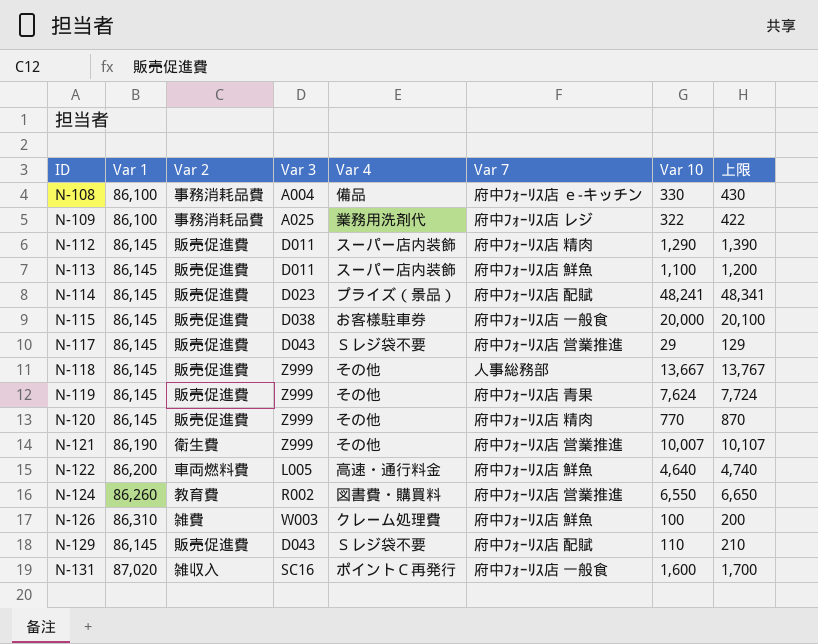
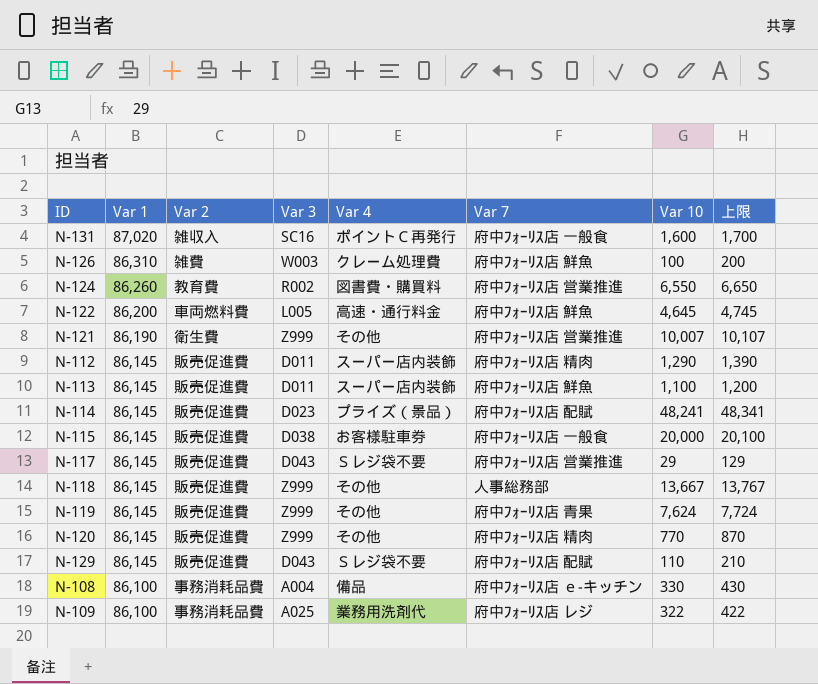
row order: ID ascending -> Var 1 descending
N-122 | Var 10: 4,640 -> 4,645
N-122 | 上限: 4,740 -> 4,745

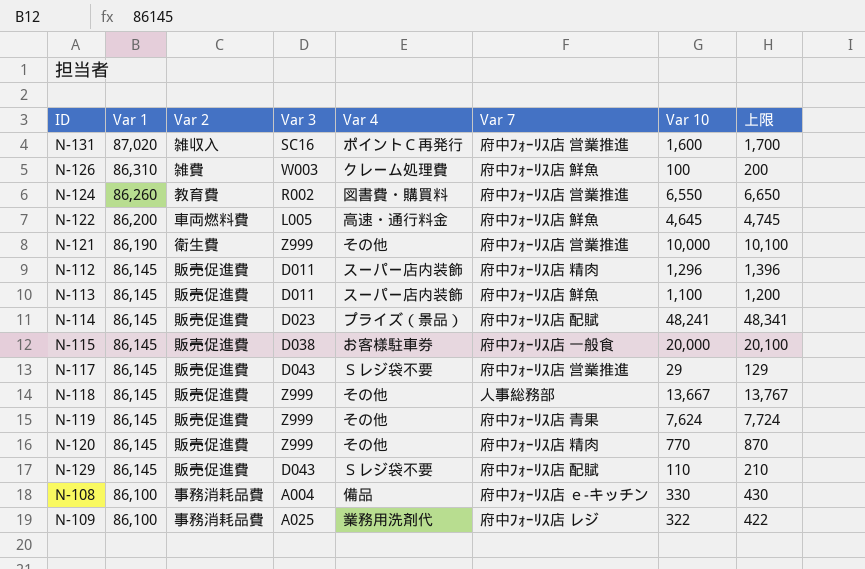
N-131 | Var 7: 府中ﾌｫｰﾘｽ店 一般食 -> 府中ﾌｫｰﾘｽ店 営業推進
N-121 | Var 10: 10,007 -> 10,000
N-121 | 上限: 10,107 -> 10,100
N-112 | Var 10: 1,290 -> 1,296
N-112 | 上限: 1,390 -> 1,396

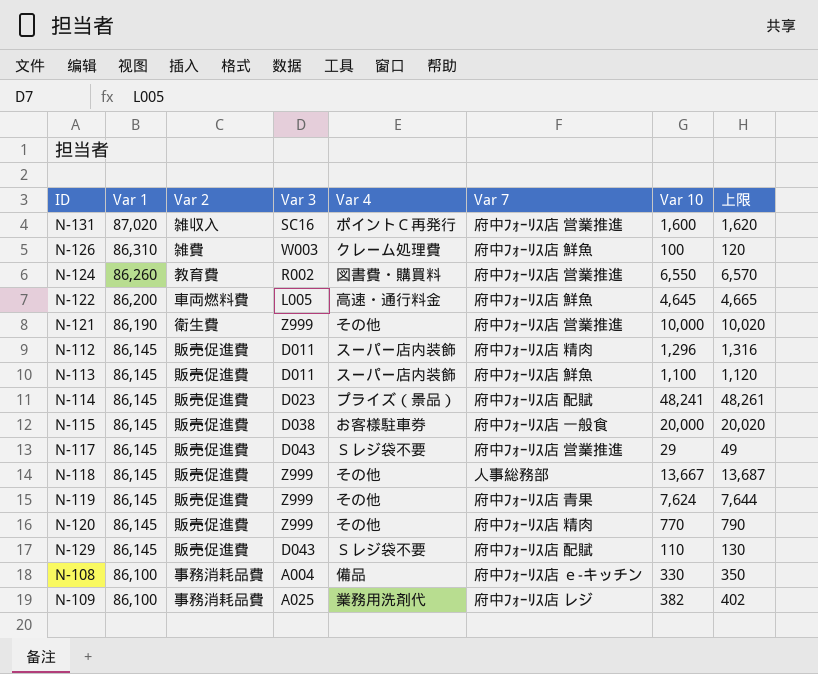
column 上限 | formula: [Var 10] + 100 -> [Var 10] + 20
N-109 | Var 10: 322 -> 382

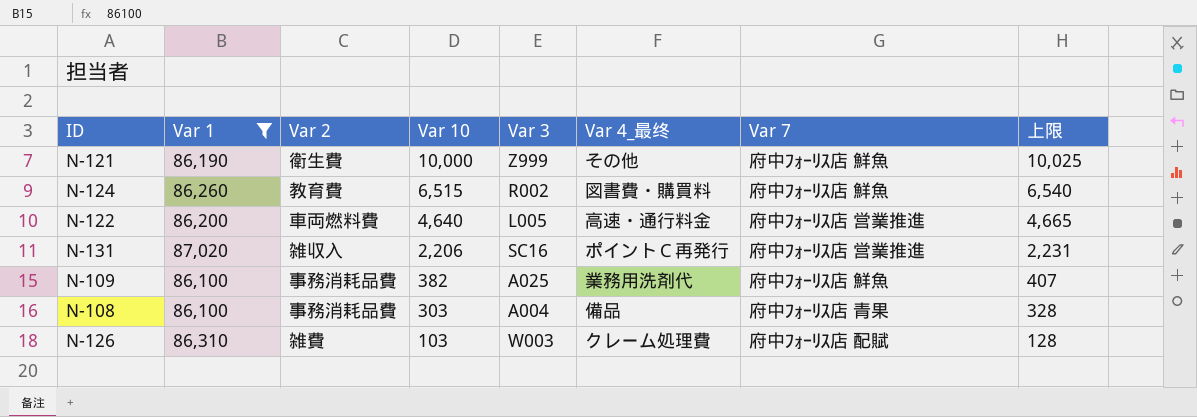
filter: none -> Var 1 != 86,145
row order: Var 1 descending -> Var 10 descending
column Var 10 | position: 7 -> 4
column name: Var 4 -> Var 4_最终
column 上限 | formula: [Var 10] + 20 -> [Var 10] + 25
N-121 | Var 7: 府中ﾌｫｰﾘｽ店 営業推進 -> 府中ﾌｫｰﾘｽ店 鮮魚
N-124 | Var 10: 6,550 -> 6,515
N-124 | Var 7: 府中ﾌｫｰﾘｽ店 営業推進 -> 府中ﾌｫｰﾘｽ店 鮮魚
N-122 | Var 10: 4,645 -> 4,640
N-122 | Var 7: 府中ﾌｫｰﾘｽ店 鮮魚 -> 府中ﾌｫｰﾘｽ店 営業推進
N-131 | Var 10: 1,600 -> 2,206
N-109 | Var 7: 府中ﾌｫｰﾘｽ店 レジ -> 府中ﾌｫｰﾘｽ店 鮮魚
N-108 | Var 10: 330 -> 303
N-108 | Var 7: 府中ﾌｫｰﾘｽ店 ｅ‐キッチン -> 府中ﾌｫｰﾘｽ店 青果
N-126 | Var 10: 100 -> 103
N-126 | Var 7: 府中ﾌｫｰﾘｽ店 鮮魚 -> 府中ﾌｫｰﾘｽ店 配賦

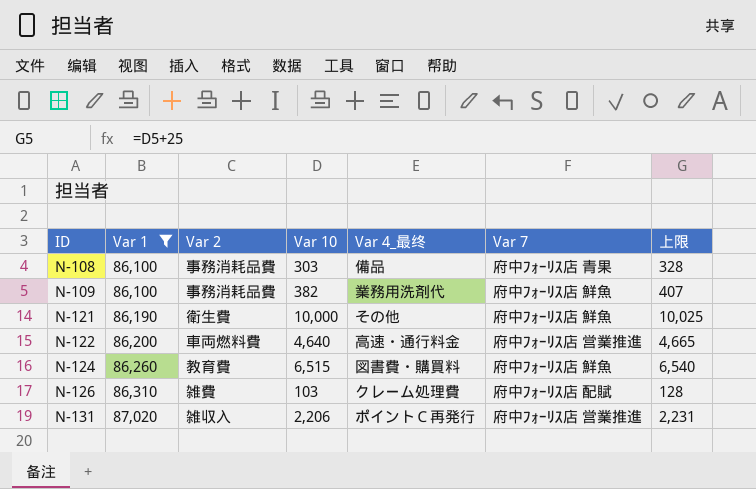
row order: Var 10 descending -> ID ascending
column Var 3 | position: 5 -> none

